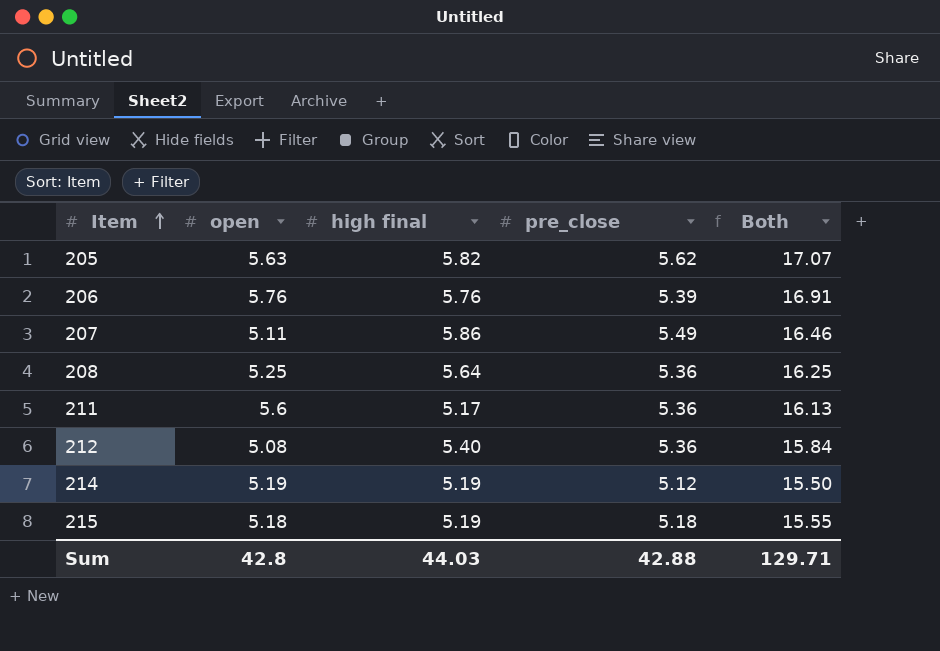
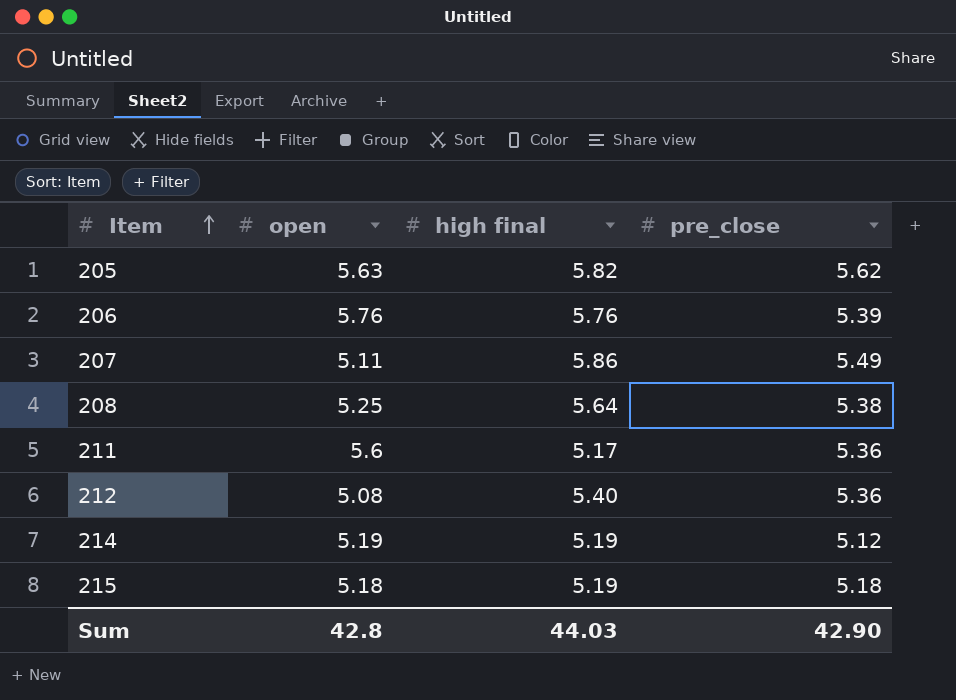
column Both | formula: [open] + [high final] + [pre_close] -> none
208 | pre_close: 5.36 -> 5.38
Sum | pre_close: 42.88 -> 42.90

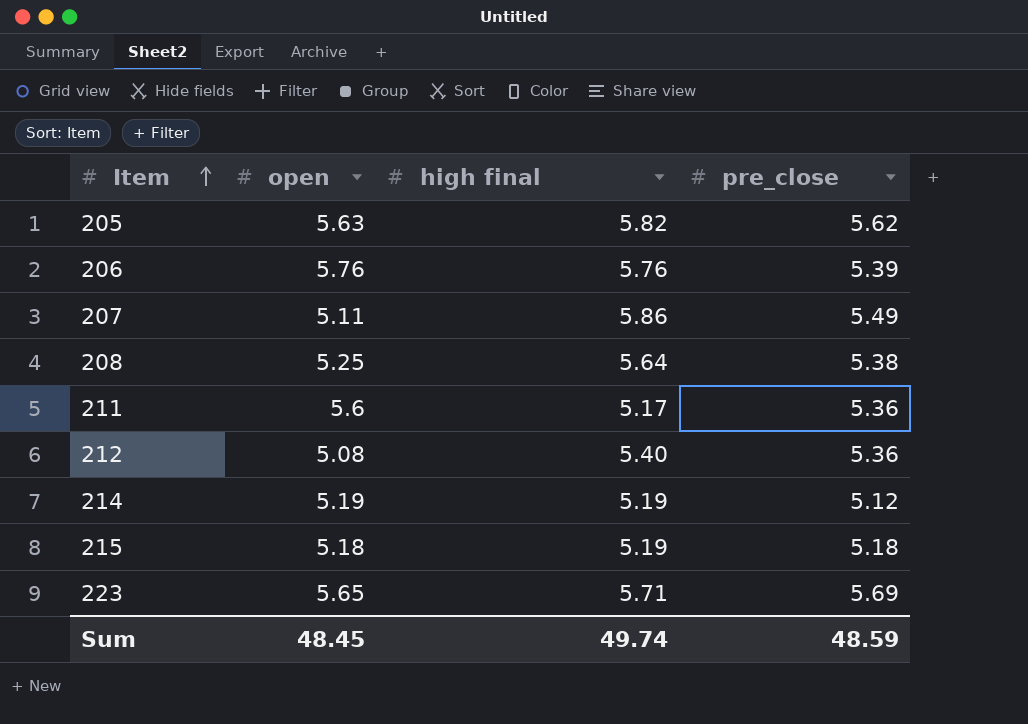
row 223: none -> 5.65 | 5.71 | 5.69
Sum | open: 42.8 -> 48.45
Sum | high final: 44.03 -> 49.74
Sum | pre_close: 42.90 -> 48.59

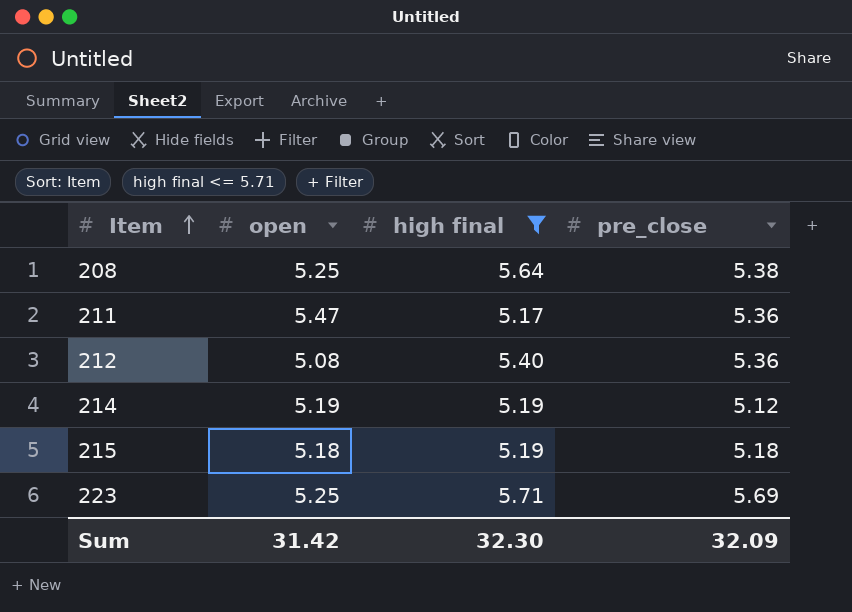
filter: none -> high final <= 5.71
211 | open: 5.6 -> 5.47
223 | open: 5.65 -> 5.25
Sum | open: 48.45 -> 31.42
Sum | high final: 49.74 -> 32.30
Sum | pre_close: 48.59 -> 32.09

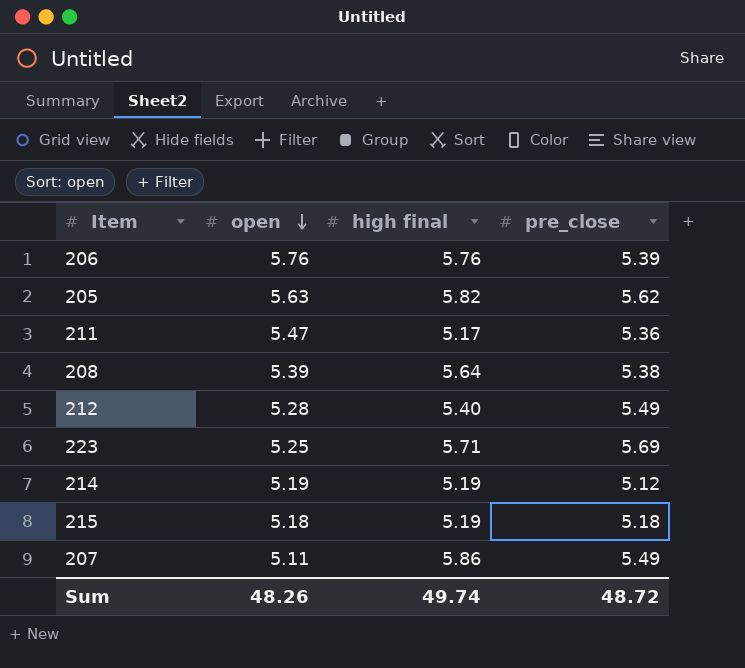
filter: high final <= 5.71 -> none
row order: Item ascending -> open descending
208 | open: 5.25 -> 5.39
212 | open: 5.08 -> 5.28
212 | pre_close: 5.36 -> 5.49
Sum | open: 31.42 -> 48.26
Sum | high final: 32.30 -> 49.74
Sum | pre_close: 32.09 -> 48.72

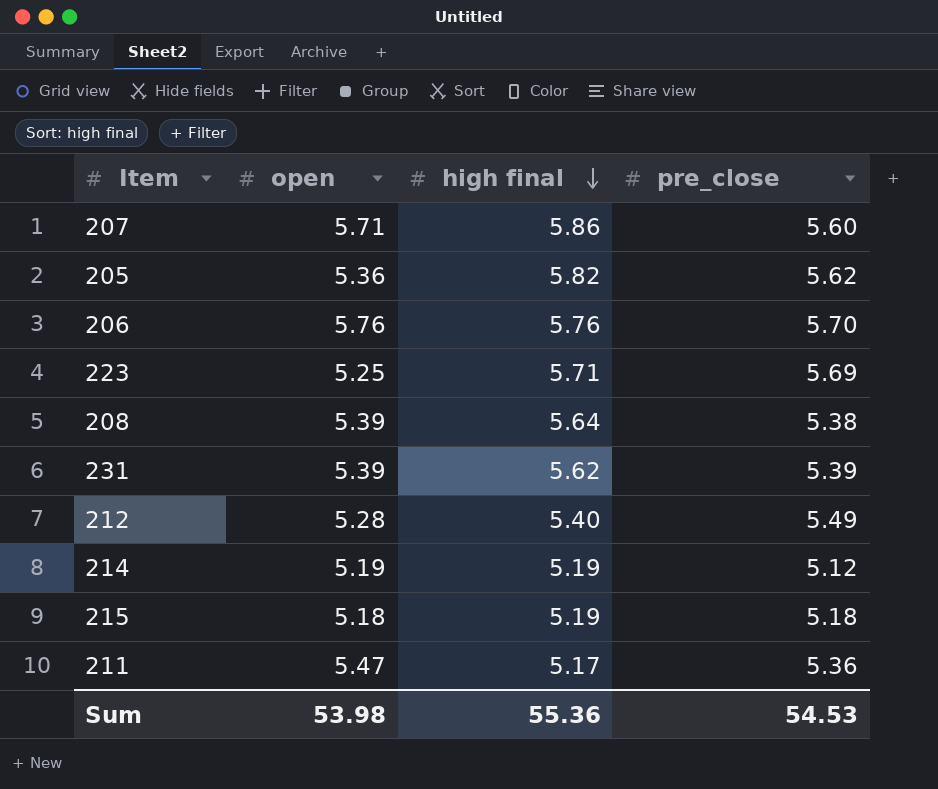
row order: open descending -> high final descending
207 | open: 5.11 -> 5.71
207 | pre_close: 5.49 -> 5.60
205 | open: 5.63 -> 5.36
206 | pre_close: 5.39 -> 5.70
row 231: none -> 5.39 | 5.62 | 5.39
Sum | open: 48.26 -> 53.98
Sum | high final: 49.74 -> 55.36
Sum | pre_close: 48.72 -> 54.53

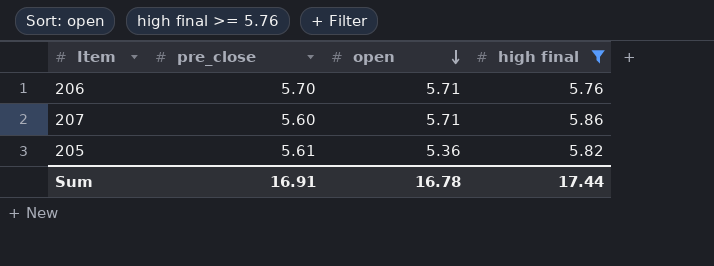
filter: none -> high final >= 5.76
row order: high final descending -> open descending
column pre_close | position: 4 -> 2
206 | open: 5.76 -> 5.71
205 | pre_close: 5.62 -> 5.61
Sum | pre_close: 54.53 -> 16.91
Sum | open: 53.98 -> 16.78
Sum | high final: 55.36 -> 17.44

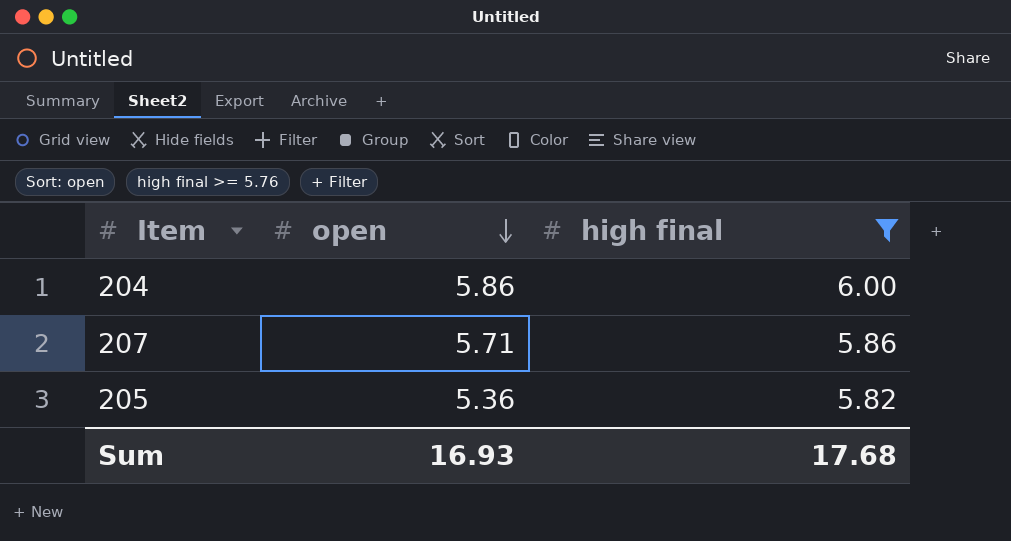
column pre_close | position: 2 -> none
row 206: 5.70 | 5.71 | 5.76 -> none
row 204: none -> 5.86 | 6.00
Sum | open: 16.78 -> 16.93
Sum | high final: 17.44 -> 17.68

